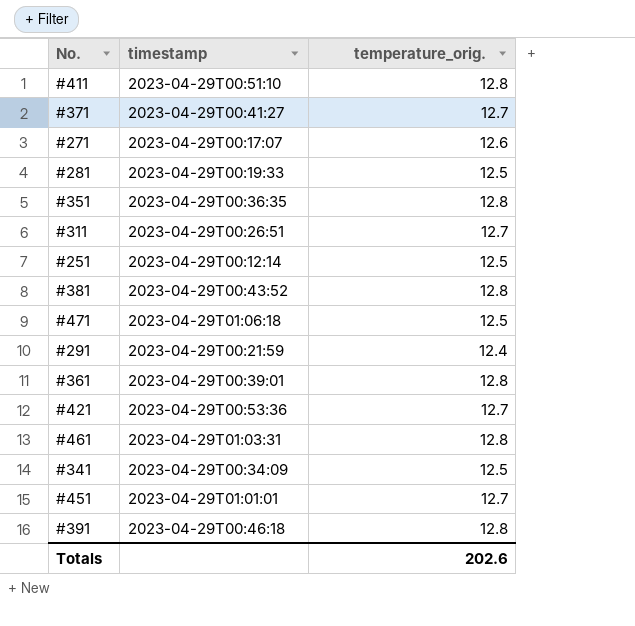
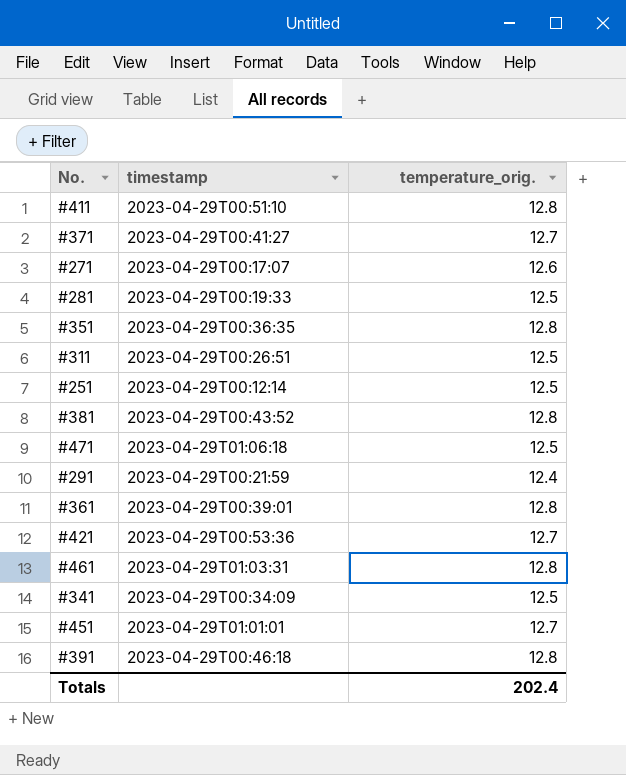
#311 | temperature_orig.: 12.7 -> 12.5
Totals | temperature_orig.: 202.6 -> 202.4

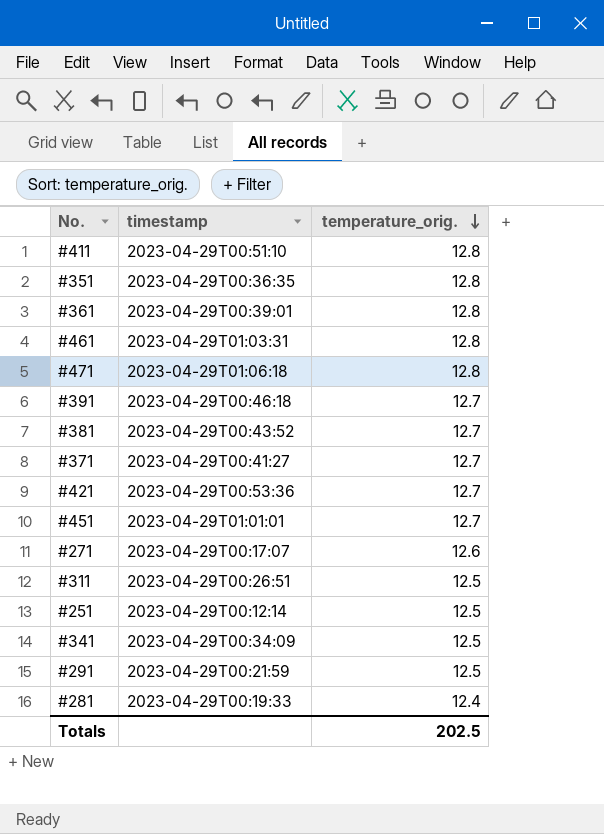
row order: none -> temperature_orig. descending
#471 | temperature_orig.: 12.5 -> 12.8
#391 | temperature_orig.: 12.8 -> 12.7
#381 | temperature_orig.: 12.8 -> 12.7
#291 | temperature_orig.: 12.4 -> 12.5
#281 | temperature_orig.: 12.5 -> 12.4
Totals | temperature_orig.: 202.4 -> 202.5

